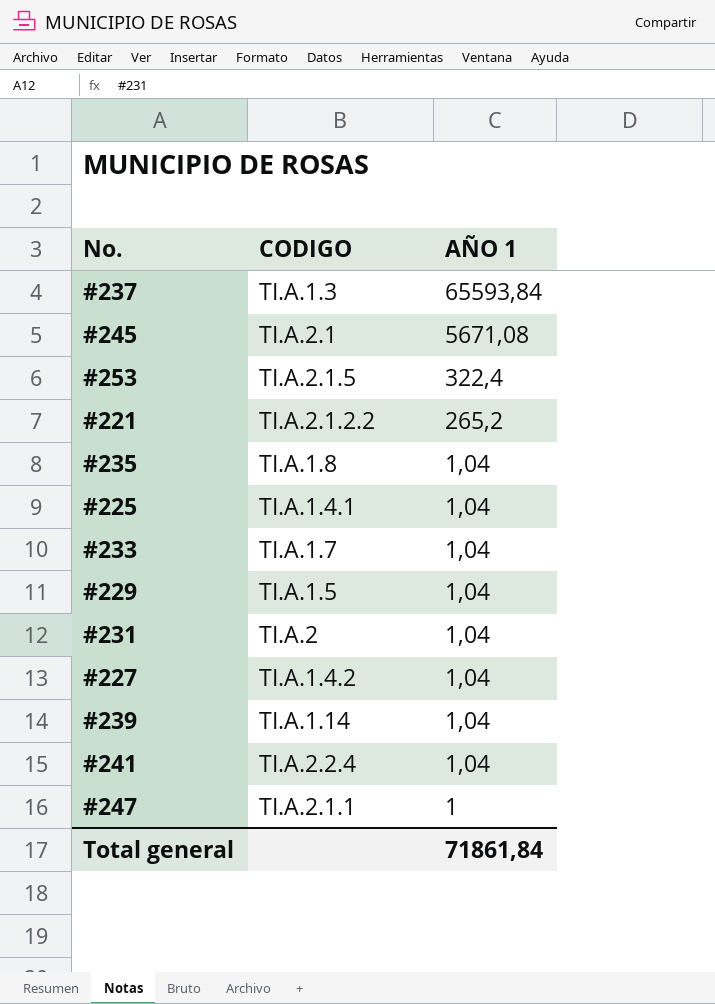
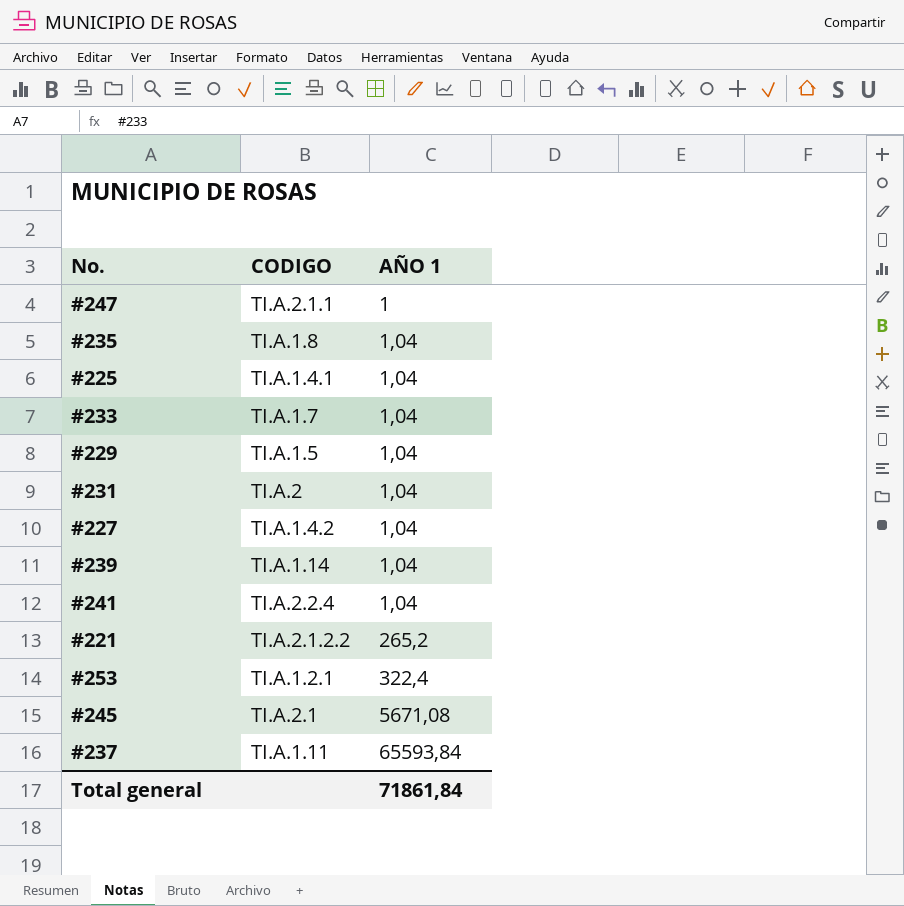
row order: AÑO 1 descending -> AÑO 1 ascending
#253 | CODIGO: TI.A.2.1.5 -> TI.A.1.2.1
#237 | CODIGO: TI.A.1.3 -> TI.A.1.11

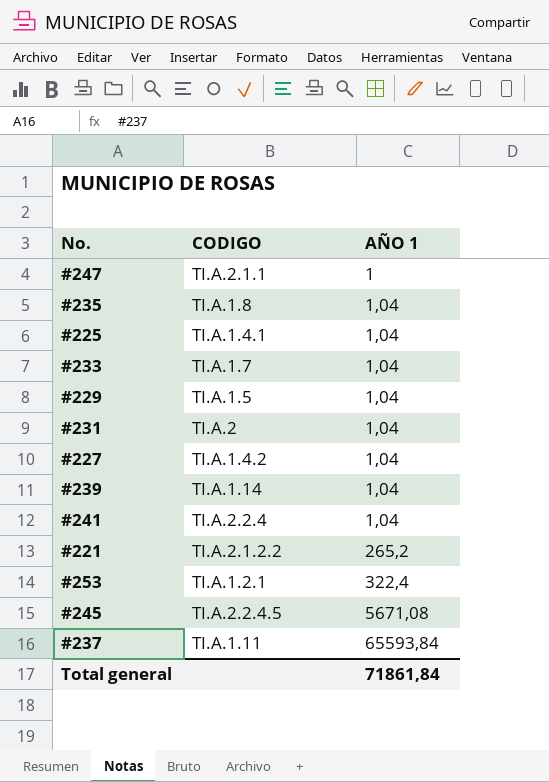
#245 | CODIGO: TI.A.2.1 -> TI.A.2.2.4.5

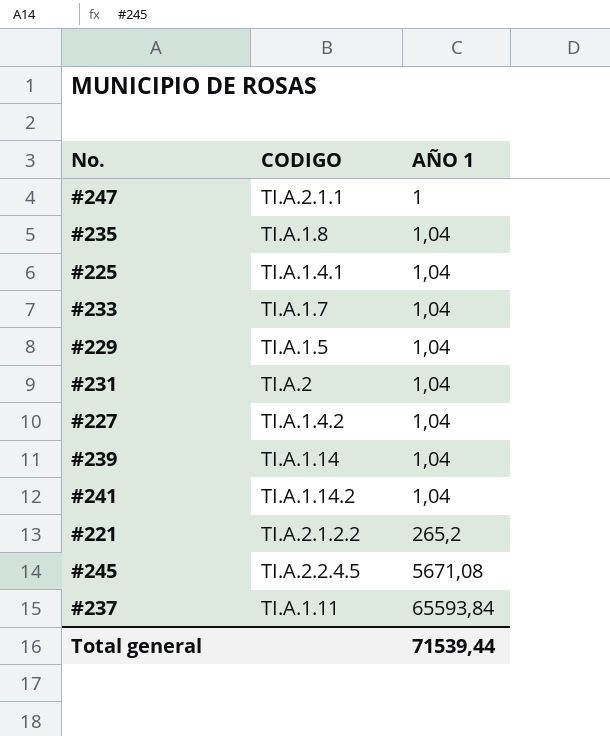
row #253: TI.A.1.2.1 | 322,4 -> none
#241 | CODIGO: TI.A.2.2.4 -> TI.A.1.14.2
Total general | AÑO 1: 71861,84 -> 71539,44

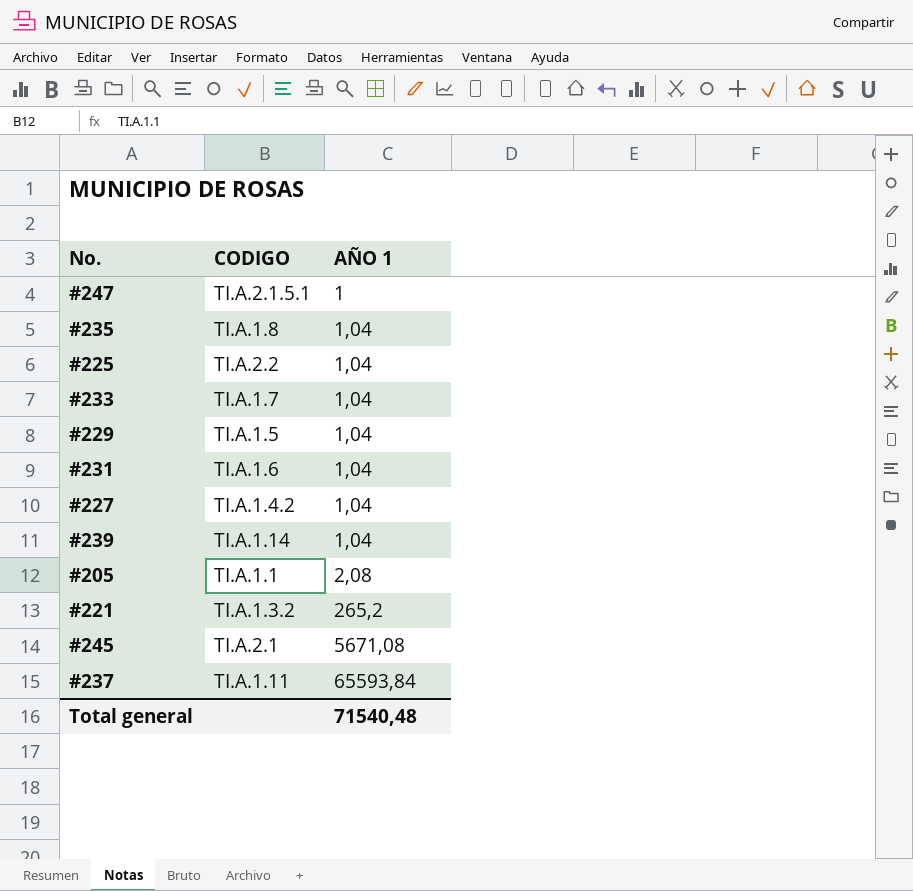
row #241: TI.A.1.14.2 | 1,04 -> none
#247 | CODIGO: TI.A.2.1.1 -> TI.A.2.1.5.1
#225 | CODIGO: TI.A.1.4.1 -> TI.A.2.2
#231 | CODIGO: TI.A.2 -> TI.A.1.6
row #205: none -> TI.A.1.1 | 2,08
#221 | CODIGO: TI.A.2.1.2.2 -> TI.A.1.3.2
#245 | CODIGO: TI.A.2.2.4.5 -> TI.A.2.1
Total general | AÑO 1: 71539,44 -> 71540,48

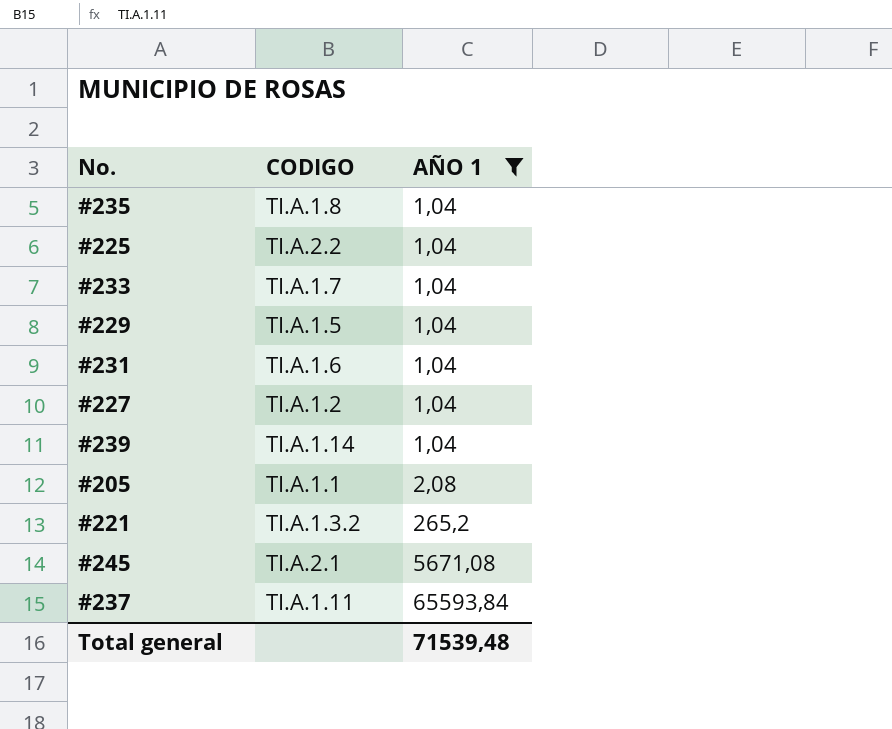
filter: none -> AÑO 1 != 1
#227 | CODIGO: TI.A.1.4.2 -> TI.A.1.2
Total general | AÑO 1: 71540,48 -> 71539,48

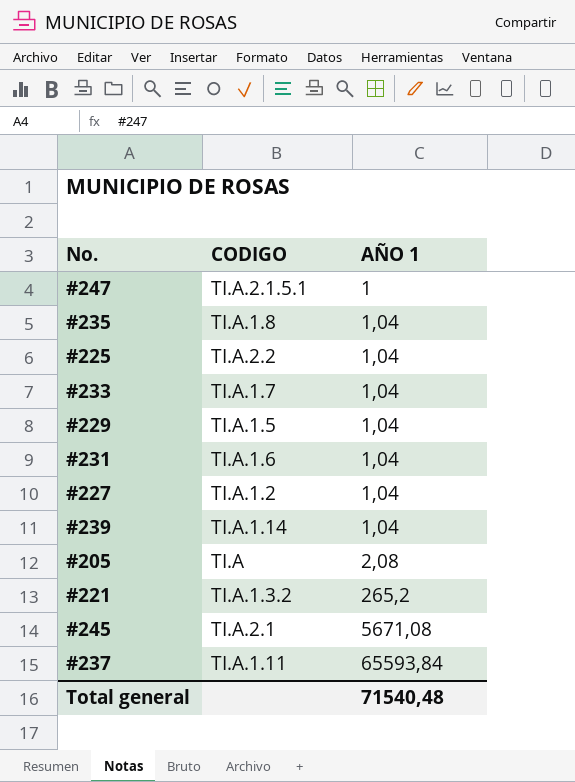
filter: AÑO 1 != 1 -> none
#205 | CODIGO: TI.A.1.1 -> TI.A
Total general | AÑO 1: 71539,48 -> 71540,48

